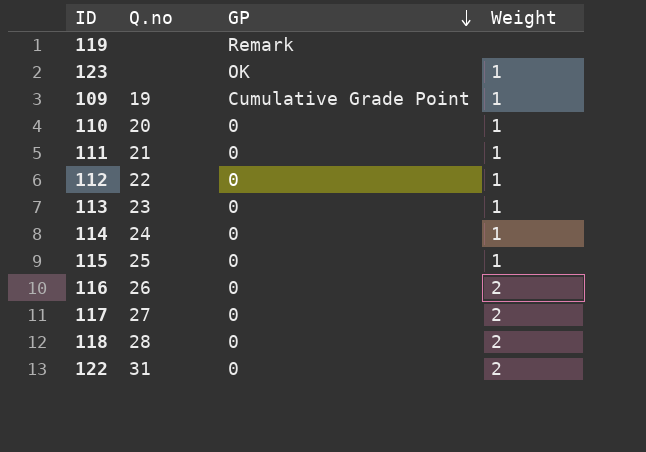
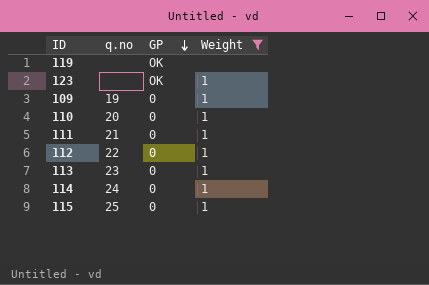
filter: none -> Weight != 2
column name: Q.no -> q.no
119 | GP: Remark -> OK
109 | GP: Cumulative Grade Point -> 0

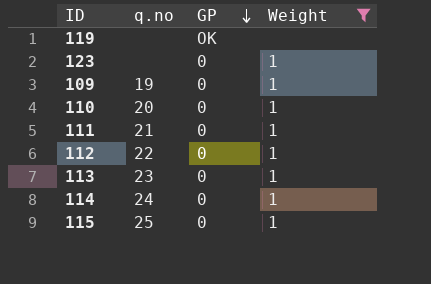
123 | GP: OK -> 0

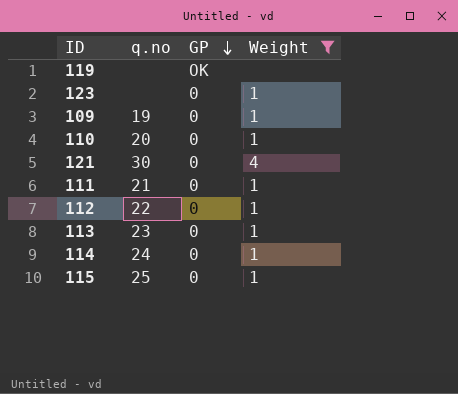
row 121: none -> 30 | 0 | 4

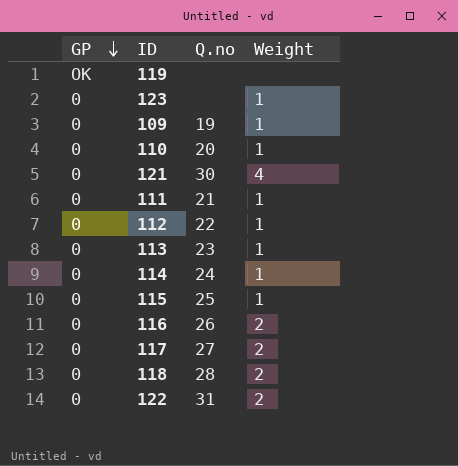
filter: Weight != 2 -> none
column GP | position: 3 -> 1
column name: q.no -> Q.no

